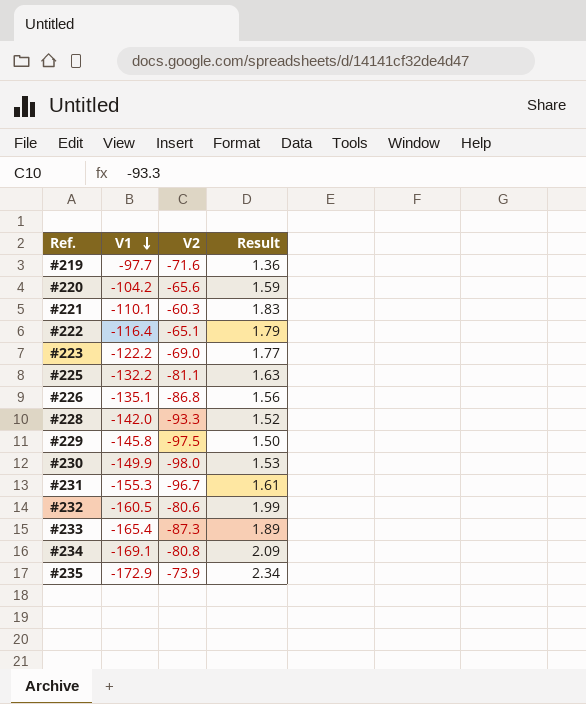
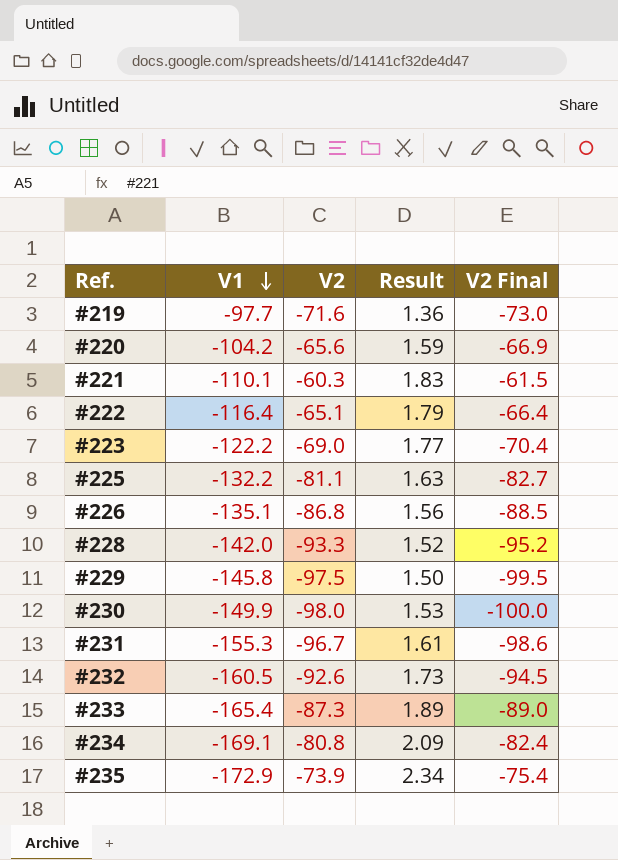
column V2 Final | formula: none -> [V2] * 1.02
#232 | V2: -80.6 -> -92.6
#232 | Result: 1.99 -> 1.73

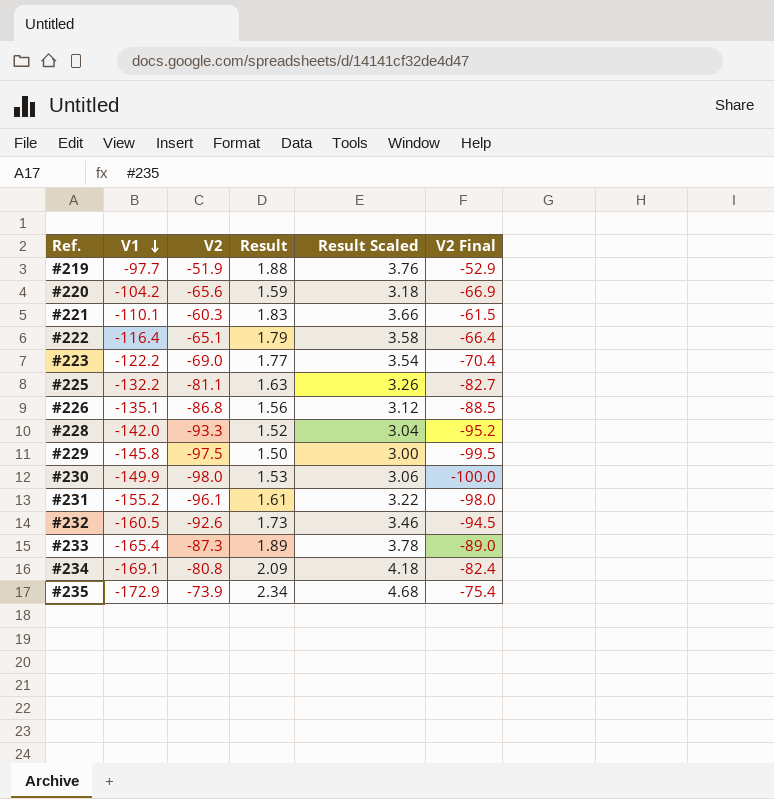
column Result Scaled | formula: none -> [Result] * 2
#219 | V2: -71.6 -> -51.9
#219 | Result: 1.36 -> 1.88
#219 | V2 Final: -73.0 -> -52.9
#231 | V1: -155.3 -> -155.2
#231 | V2: -96.7 -> -96.1
#231 | V2 Final: -98.6 -> -98.0

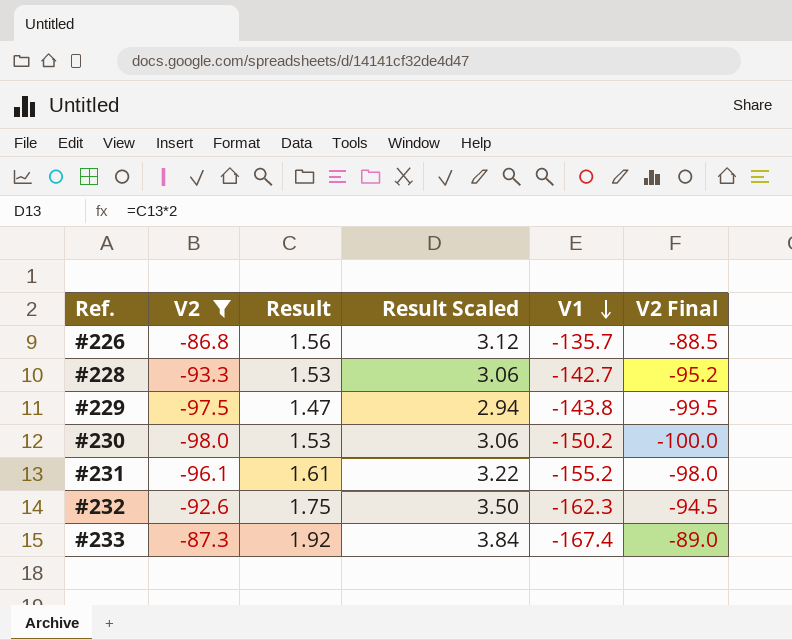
filter: none -> V2 <= -86.8
column V1 | position: 2 -> 5
#226 | V1: -135.1 -> -135.7
#228 | Result: 1.52 -> 1.53
#228 | Result Scaled: 3.04 -> 3.06
#228 | V1: -142.0 -> -142.7
#229 | Result: 1.50 -> 1.47
#229 | Result Scaled: 3.00 -> 2.94
#229 | V1: -145.8 -> -143.8
#230 | V1: -149.9 -> -150.2
#232 | Result: 1.73 -> 1.75
#232 | Result Scaled: 3.46 -> 3.50
#232 | V1: -160.5 -> -162.3
#233 | Result: 1.89 -> 1.92
#233 | Result Scaled: 3.78 -> 3.84
#233 | V1: -165.4 -> -167.4

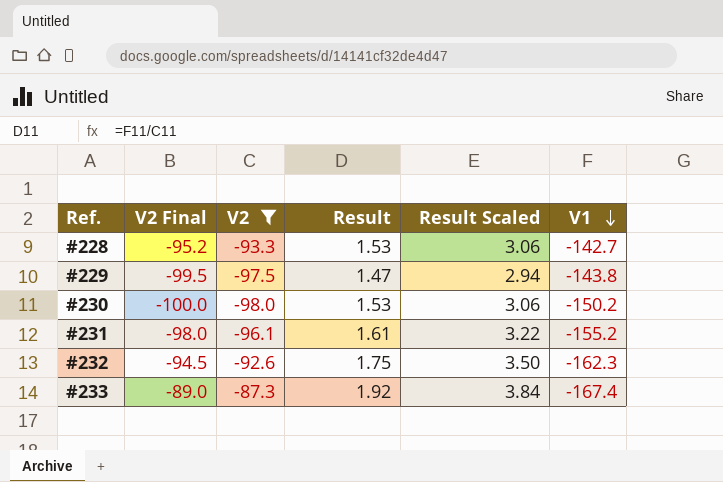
column V2 Final | position: 6 -> 2
row #226: -86.8 | 1.56 | 3.12 | -135.7 | -88.5 -> none

